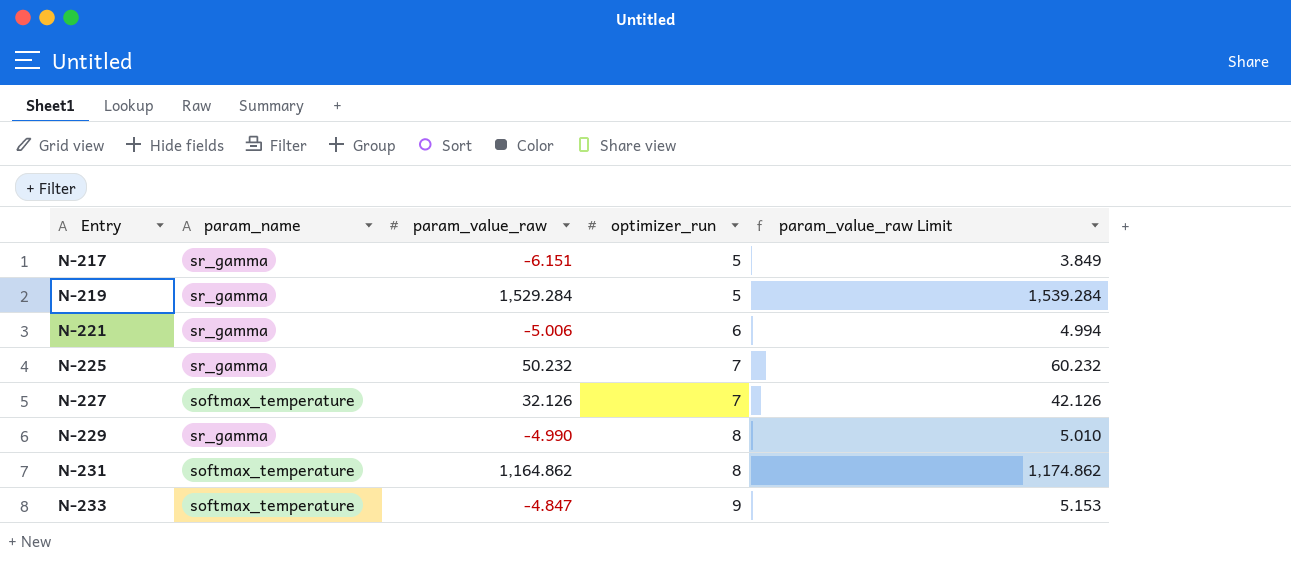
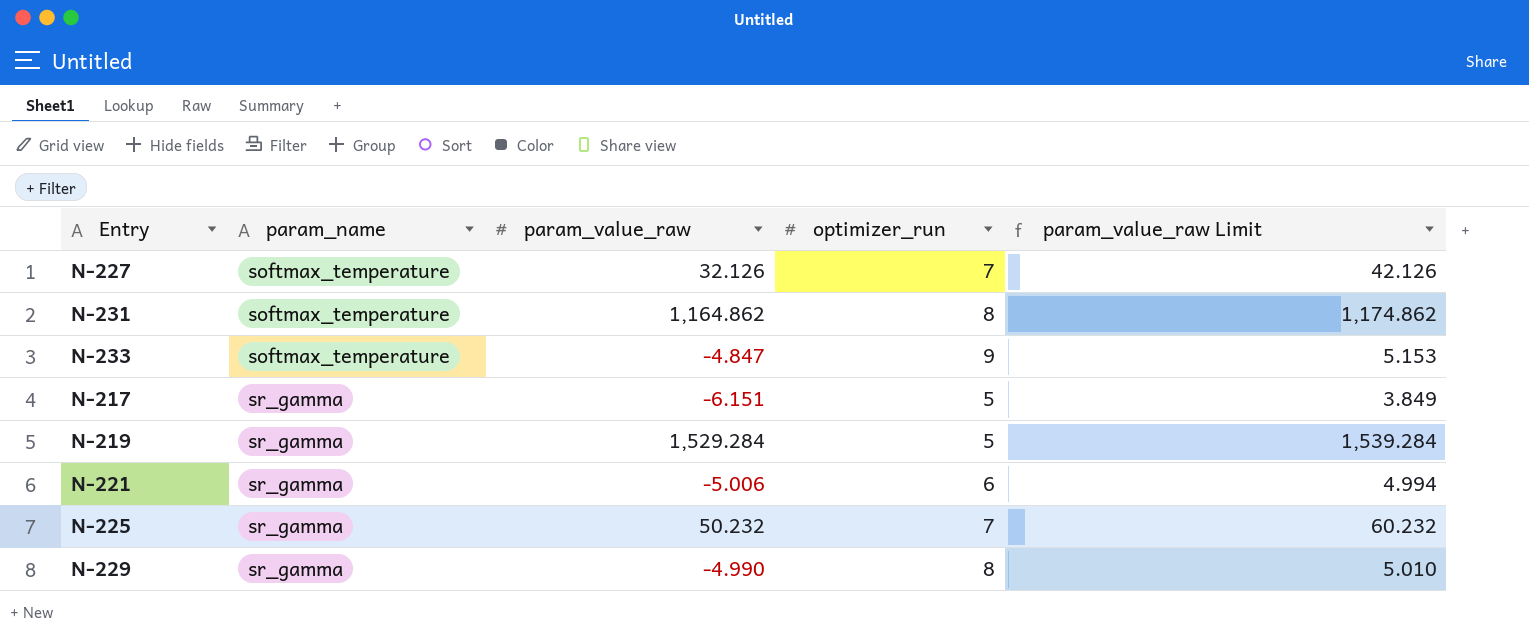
row order: Entry ascending -> param_name ascending

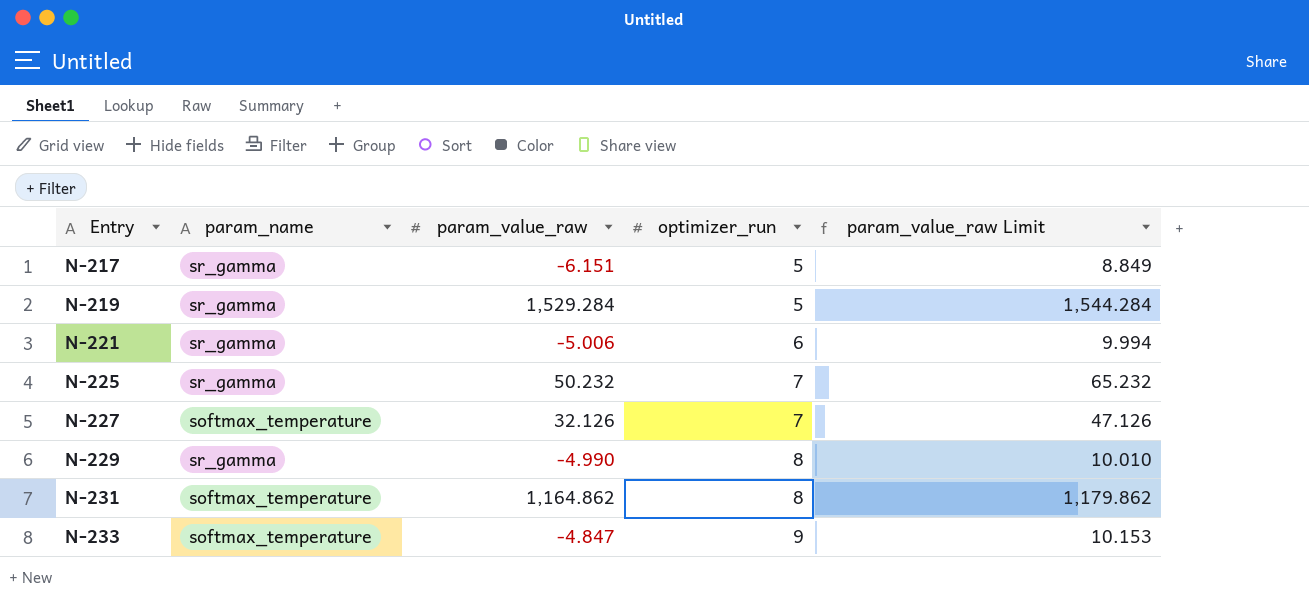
row order: param_name ascending -> Entry ascending
column param_value_raw Limit | formula: [param_value_raw] + 10 -> [param_value_raw] + 15

